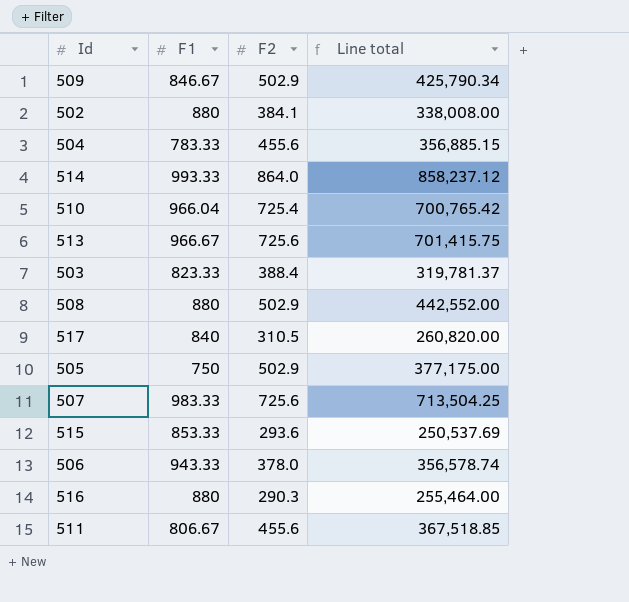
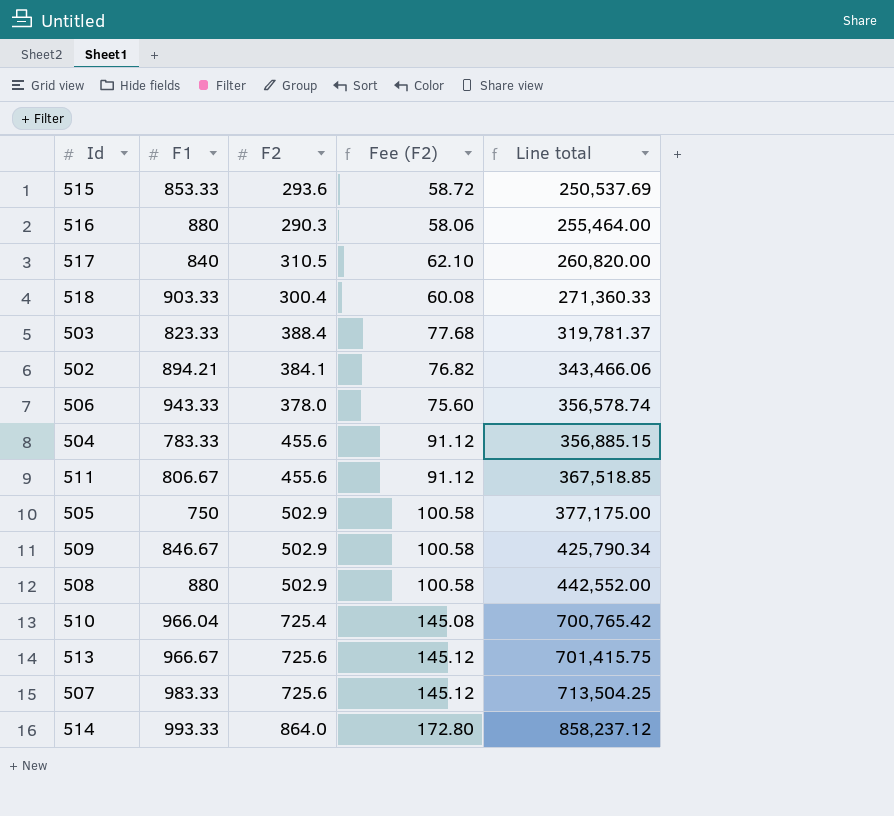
row order: none -> Line total ascending
column Fee (F2) | formula: none -> [F2] * 0.2
row 518: none -> 903.33 | 300.4 | 60.08 | 271,360.33
502 | F1: 880 -> 894.21
502 | Line total: 338,008.00 -> 343,466.06

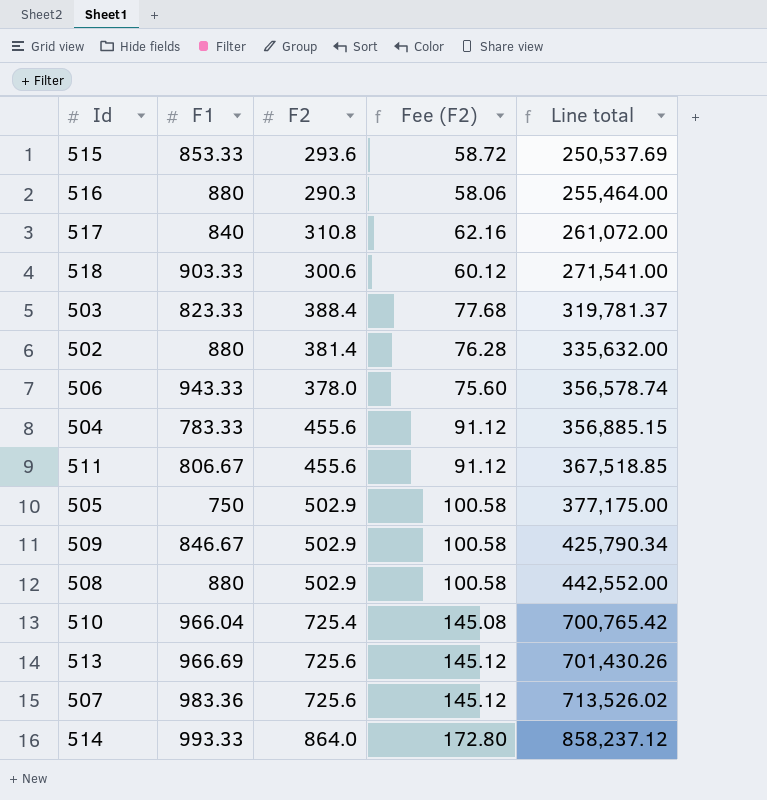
517 | F2: 310.5 -> 310.8
517 | Fee (F2): 62.10 -> 62.16
517 | Line total: 260,820.00 -> 261,072.00
518 | F2: 300.4 -> 300.6
518 | Fee (F2): 60.08 -> 60.12
518 | Line total: 271,360.33 -> 271,541.00
502 | F1: 894.21 -> 880
502 | F2: 384.1 -> 381.4
502 | Fee (F2): 76.82 -> 76.28
502 | Line total: 343,466.06 -> 335,632.00
513 | F1: 966.67 -> 966.69
513 | Line total: 701,415.75 -> 701,430.26
507 | F1: 983.33 -> 983.36
507 | Line total: 713,504.25 -> 713,526.02

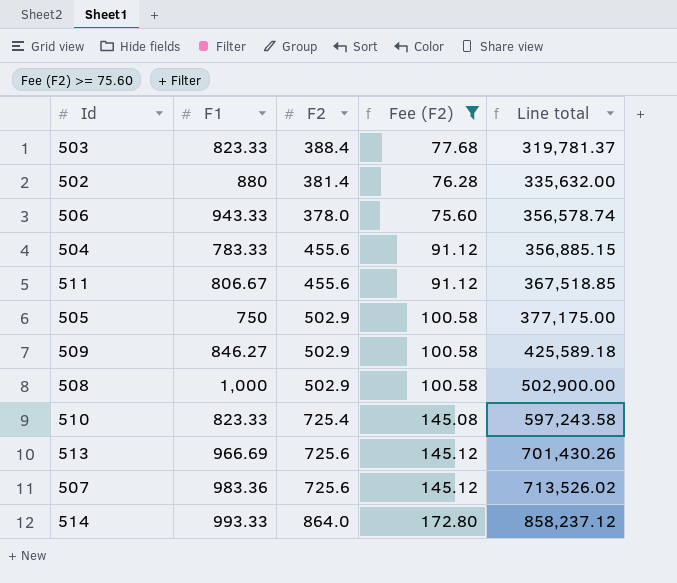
filter: none -> Fee (F2) >= 75.60
509 | F1: 846.67 -> 846.27
509 | Line total: 425,790.34 -> 425,589.18
508 | F1: 880 -> 1,000
508 | Line total: 442,552.00 -> 502,900.00
510 | F1: 966.04 -> 823.33
510 | Line total: 700,765.42 -> 597,243.58

